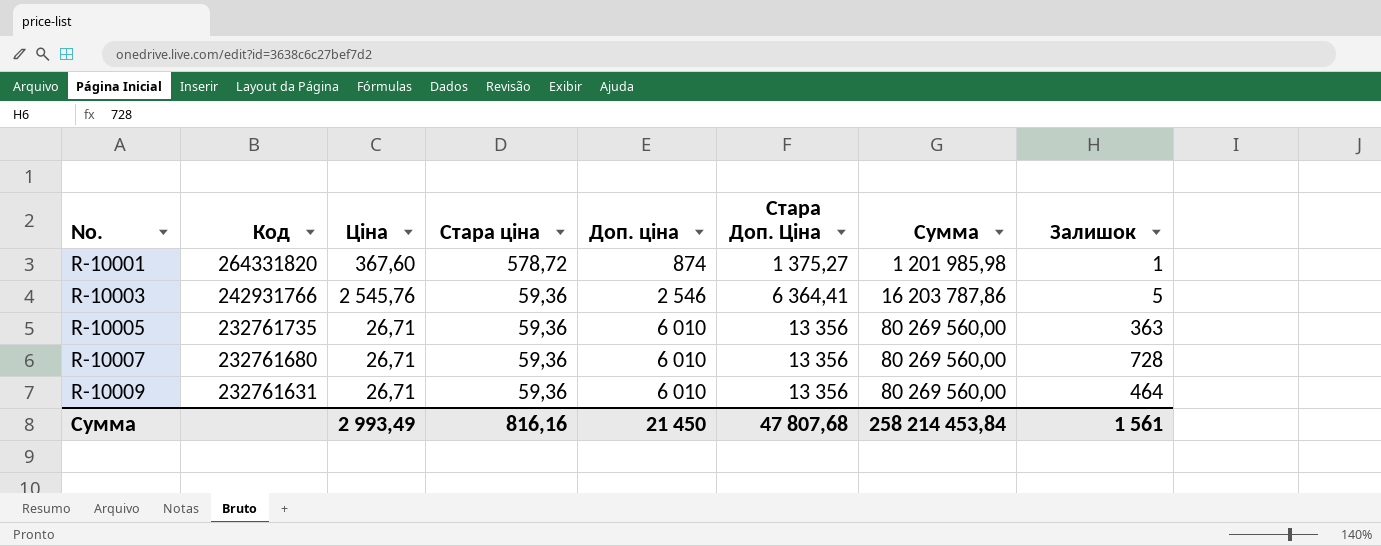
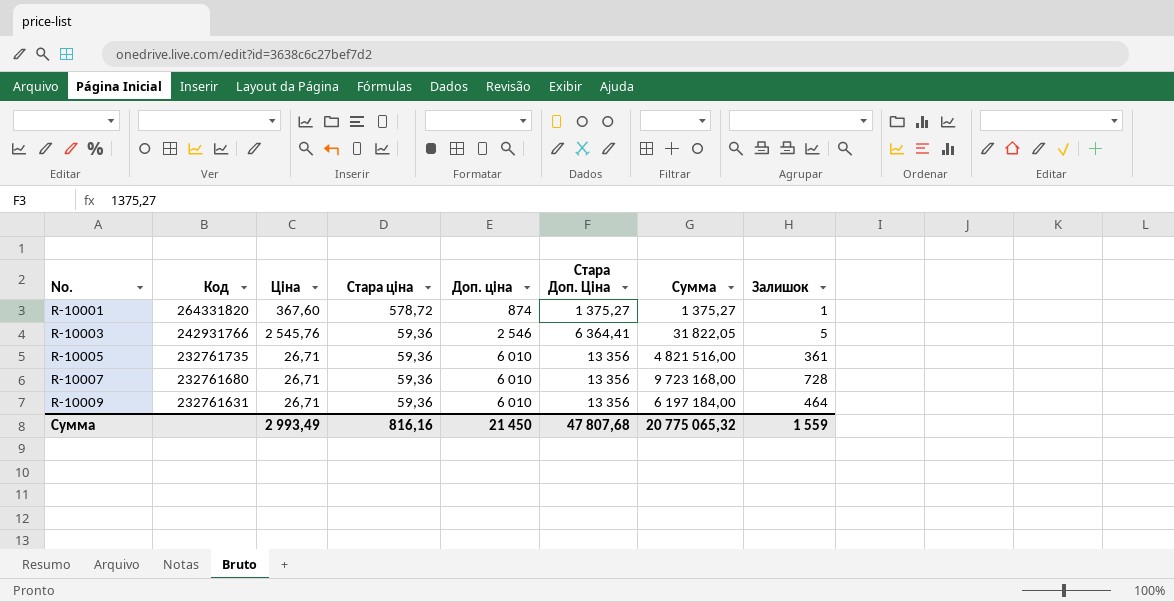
column Сумма | formula: [Доп. ціна] * [Стара Доп. Ціна] -> [Стара Доп. Ціна] * [Залишок]
R-10005 | Залишок: 363 -> 361
Сумма | Сумма: 258 214 453,84 -> 20 775 065,32
Сумма | Залишок: 1 561 -> 1 559

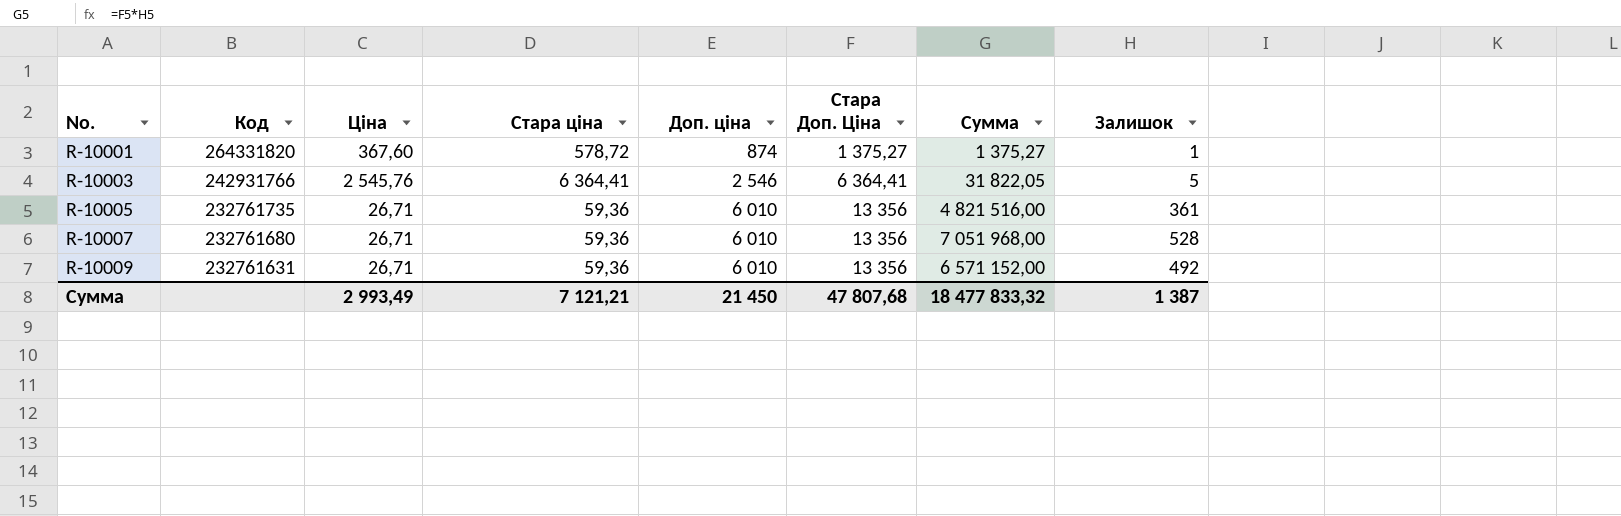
R-10003 | Стара ціна: 59,36 -> 6 364,41
R-10007 | Сумма: 9 723 168,00 -> 7 051 968,00
R-10007 | Залишок: 728 -> 528
R-10009 | Сумма: 6 197 184,00 -> 6 571 152,00
R-10009 | Залишок: 464 -> 492
Сумма | Стара ціна: 816,16 -> 7 121,21
Сумма | Сумма: 20 775 065,32 -> 18 477 833,32
Сумма | Залишок: 1 559 -> 1 387

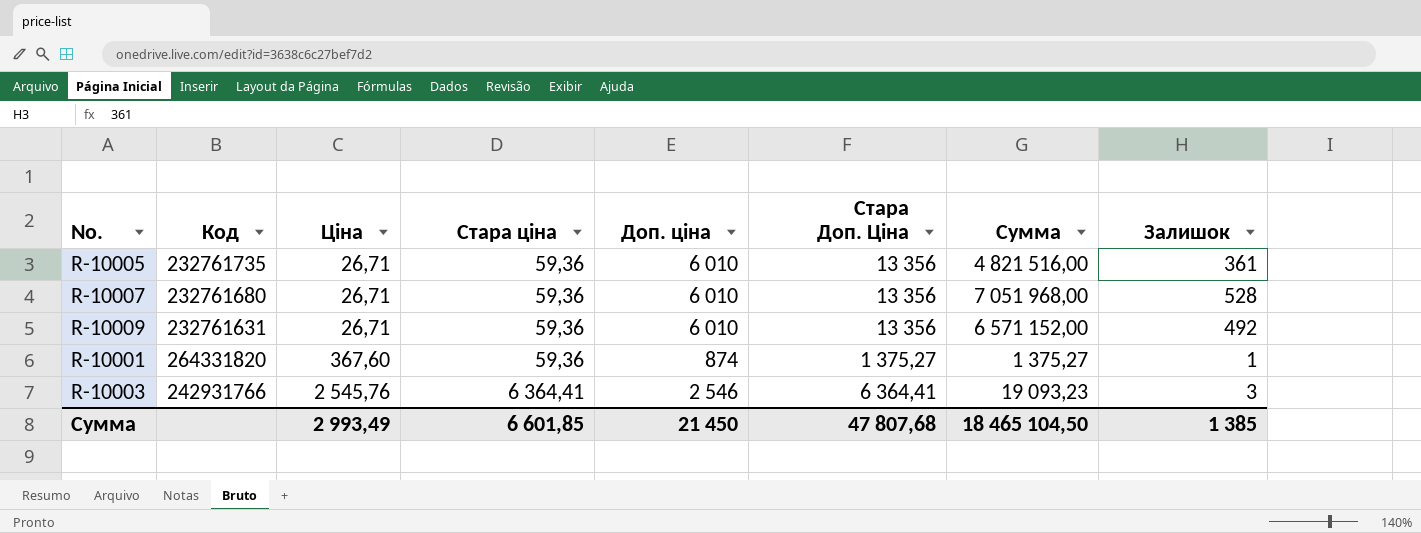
row order: No. ascending -> Ціна ascending
R-10001 | Стара ціна: 578,72 -> 59,36
R-10003 | Сумма: 31 822,05 -> 19 093,23
R-10003 | Залишок: 5 -> 3
Сумма | Стара ціна: 7 121,21 -> 6 601,85
Сумма | Сумма: 18 477 833,32 -> 18 465 104,50
Сумма | Залишок: 1 387 -> 1 385

